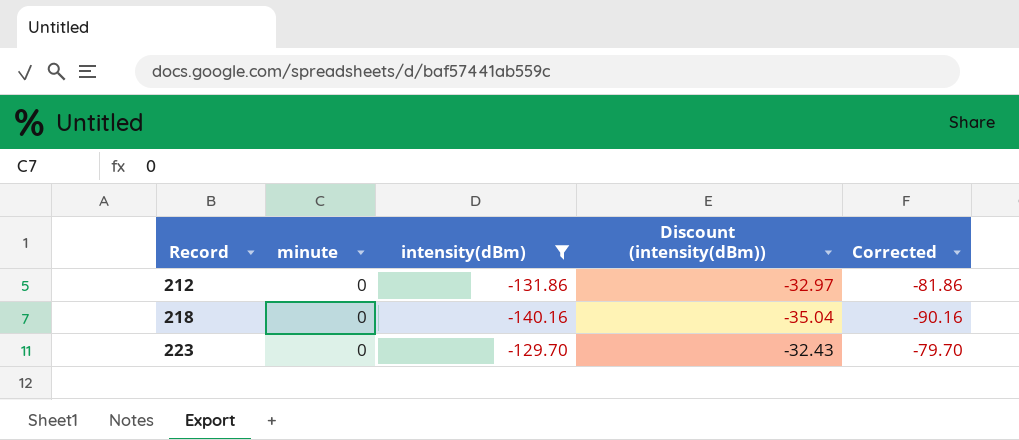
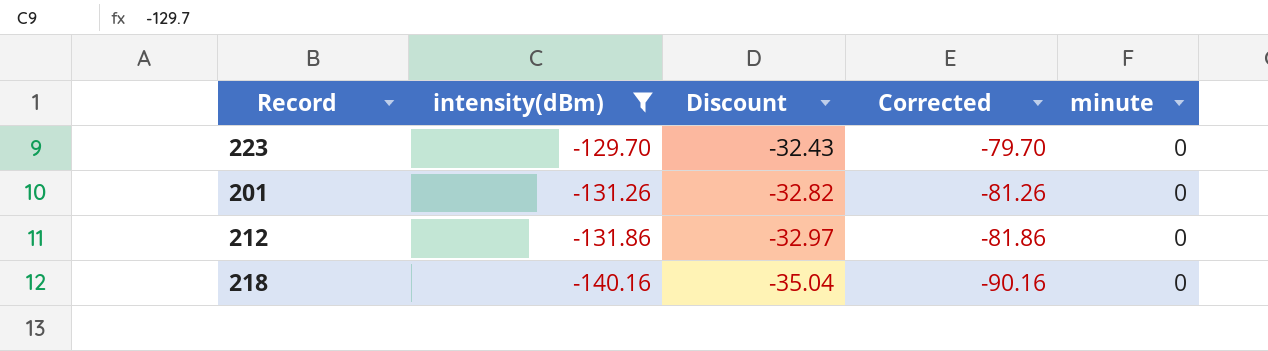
row order: Record ascending -> intensity(dBm) descending
column name: Discount (intensity(dBm)) -> Discount
column minute | position: 2 -> 5
row 201: none -> -131.26 | -32.82 | -81.26 | 0

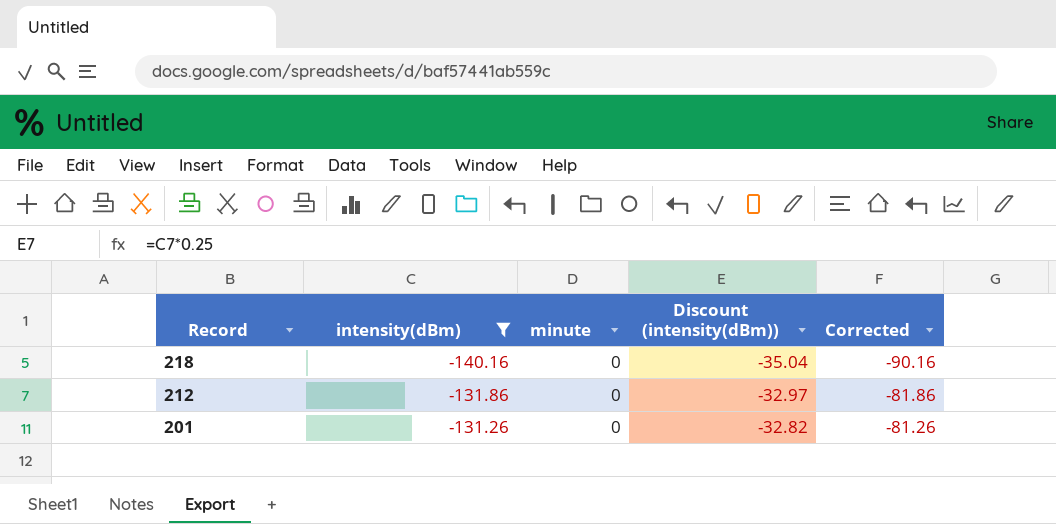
row order: intensity(dBm) descending -> Record descending
column minute | position: 5 -> 3
column name: Discount -> Discount (intensity(dBm))
row 223: -129.70 | -32.43 | -79.70 | 0 -> none

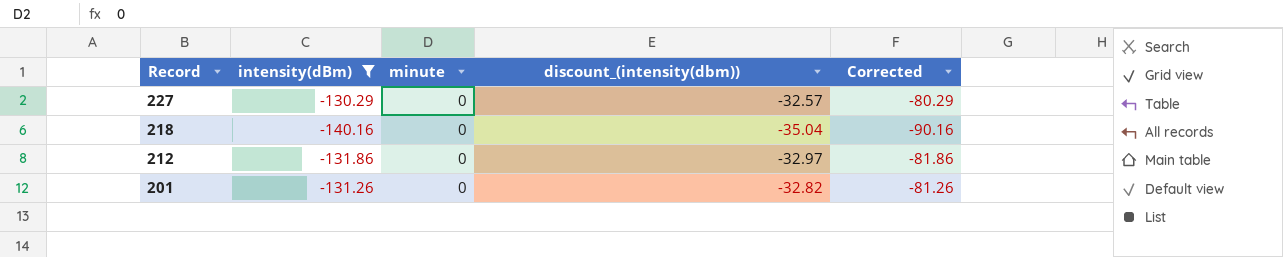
column name: Discount (intensity(dBm)) -> discount_(intensity(dbm))
row 227: none -> -130.29 | 0 | -32.57 | -80.29

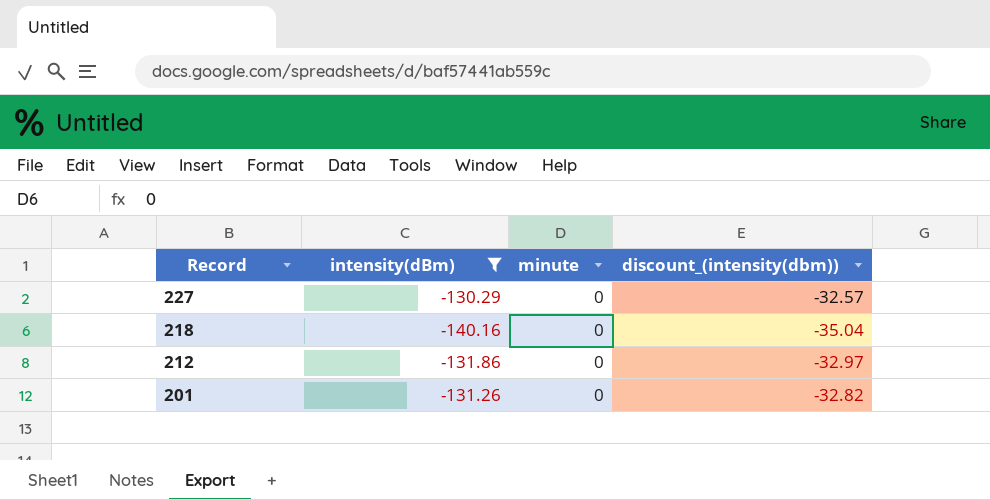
column Corrected | formula: [intensity(dBm)] + 50 -> none

